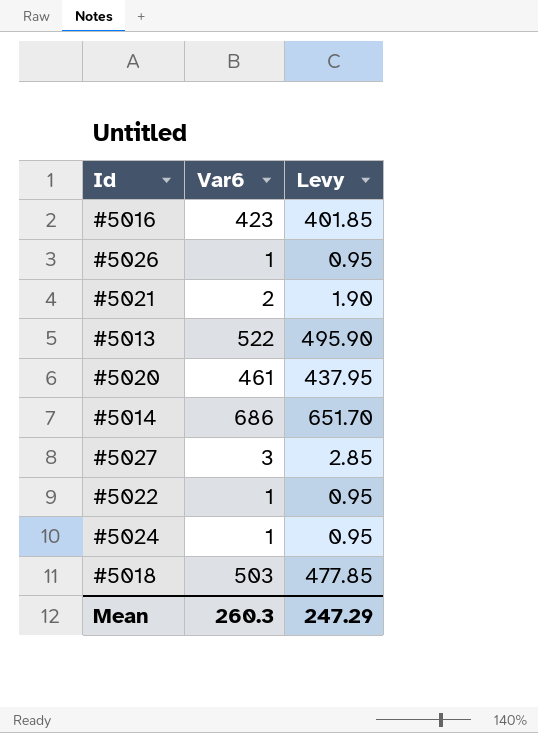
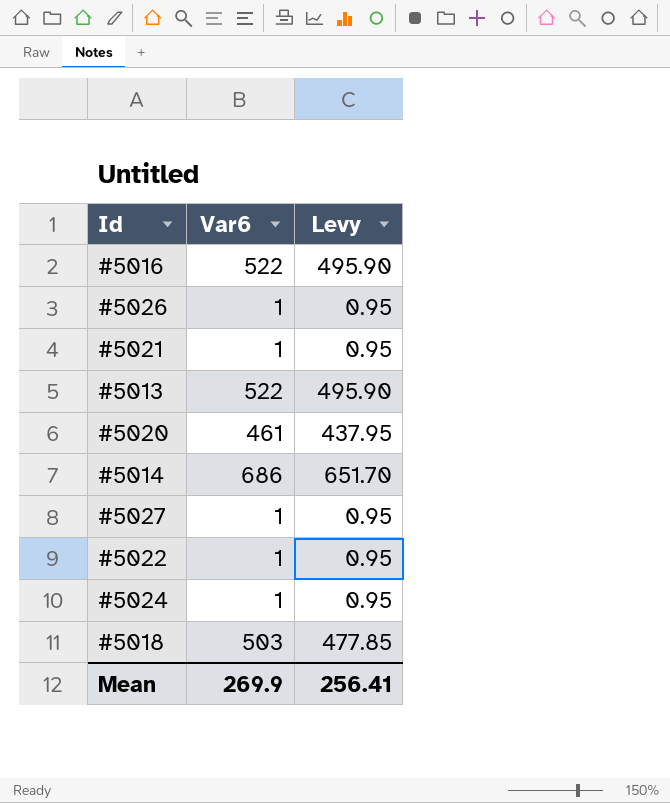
#5016 | Var6: 423 -> 522
#5016 | Levy: 401.85 -> 495.90
#5021 | Var6: 2 -> 1
#5021 | Levy: 1.90 -> 0.95
#5027 | Var6: 3 -> 1
#5027 | Levy: 2.85 -> 0.95
Mean | Var6: 260.3 -> 269.9
Mean | Levy: 247.29 -> 256.41

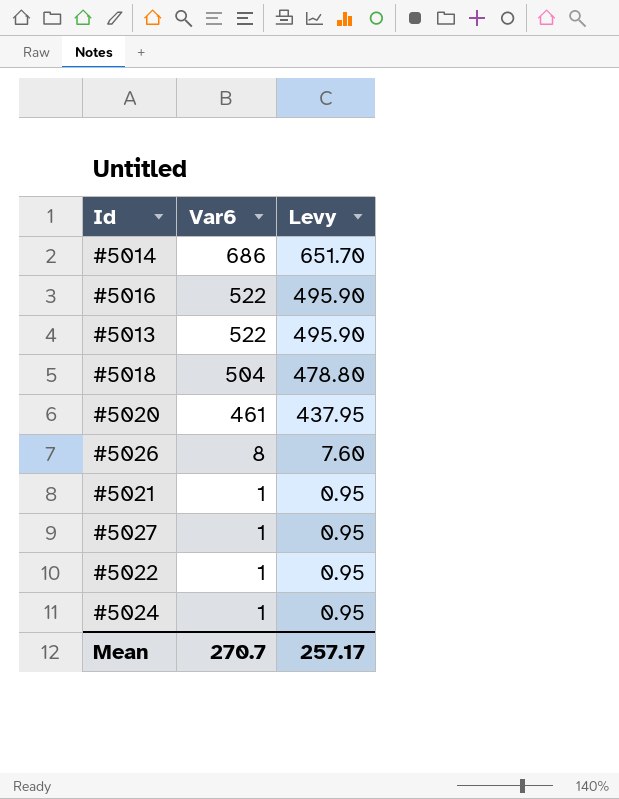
row order: none -> Var6 descending
#5018 | Var6: 503 -> 504
#5018 | Levy: 477.85 -> 478.80
#5026 | Var6: 1 -> 8
#5026 | Levy: 0.95 -> 7.60
Mean | Var6: 269.9 -> 270.7
Mean | Levy: 256.41 -> 257.17

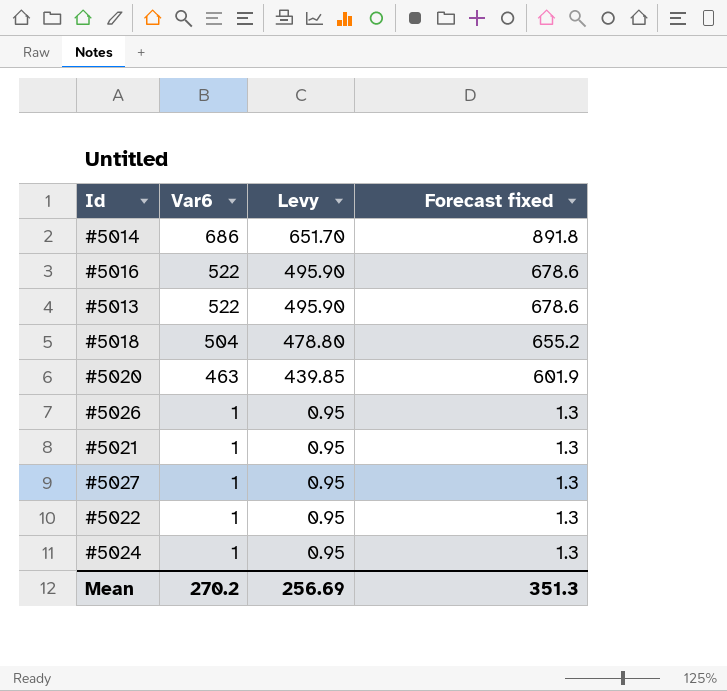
column Forecast fixed | formula: none -> [Var6] * 1.3
#5020 | Var6: 461 -> 463
#5020 | Levy: 437.95 -> 439.85
#5026 | Var6: 8 -> 1
#5026 | Levy: 7.60 -> 0.95
Mean | Var6: 270.7 -> 270.2
Mean | Levy: 257.17 -> 256.69

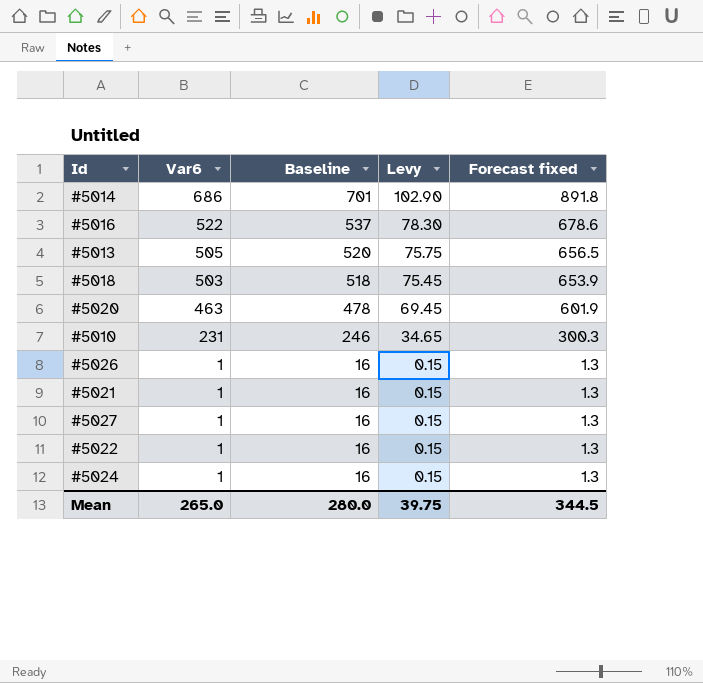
column Baseline | formula: none -> [Var6] + 15
column Levy | formula: [Var6] * 0.95 -> [Var6] * 0.15
#5013 | Var6: 522 -> 505
#5013 | Forecast fixed: 678.6 -> 656.5
#5018 | Var6: 504 -> 503
#5018 | Forecast fixed: 655.2 -> 653.9
row #5010: none -> 231 | 246 | 34.65 | 300.3
Mean | Var6: 270.2 -> 265.0
Mean | Levy: 256.69 -> 39.75
Mean | Forecast fixed: 351.3 -> 344.5

